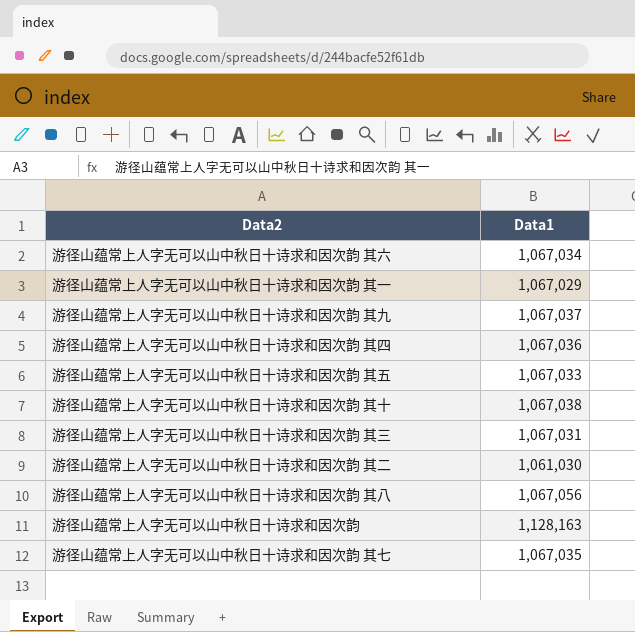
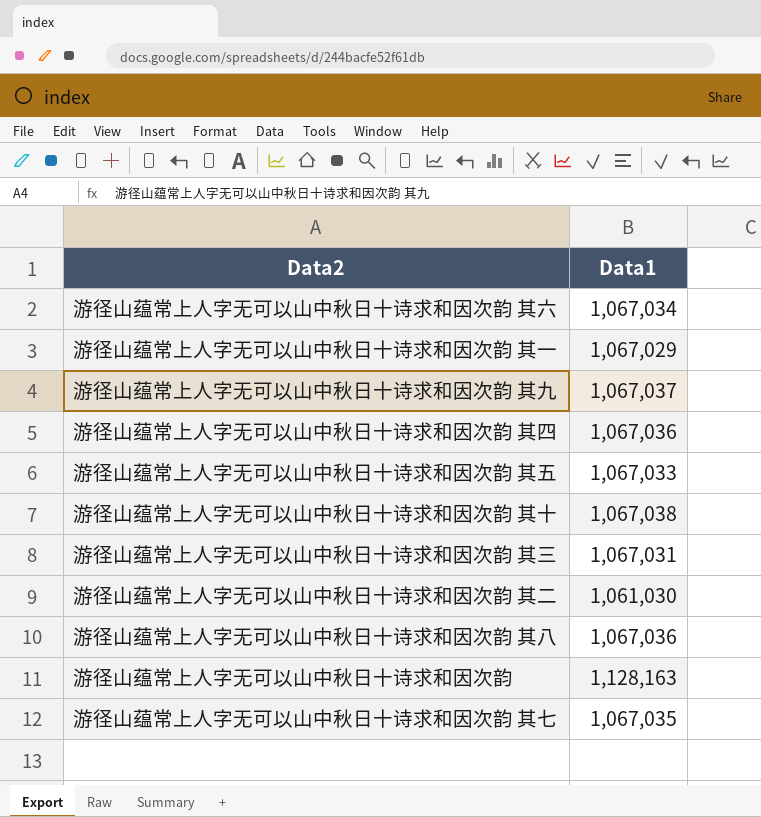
游径山蕴常上人字无可以山中秋日十诗求和因次韵 其八 | Data1: 1,067,056 -> 1,067,036

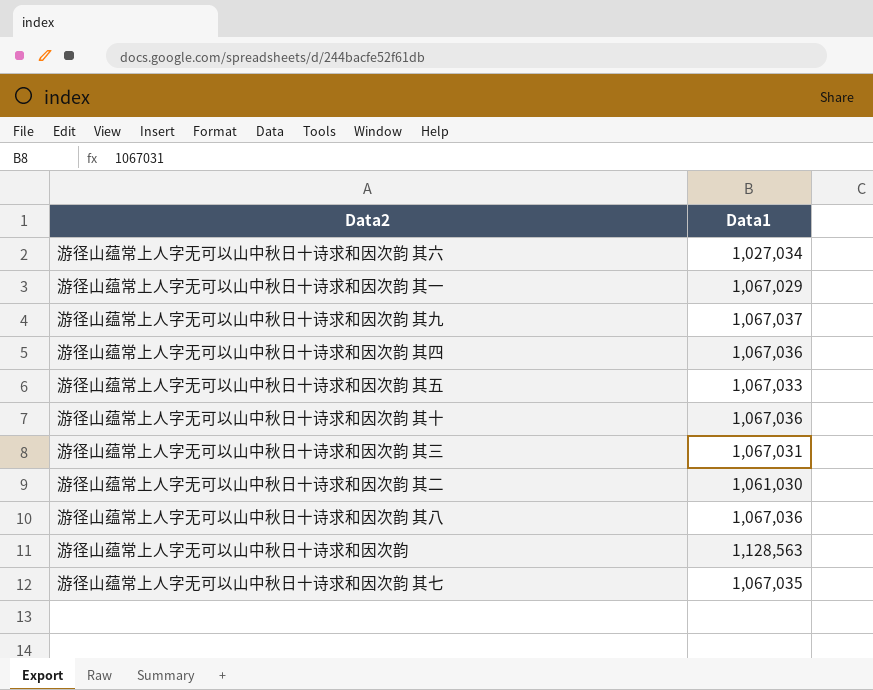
游径山蕴常上人字无可以山中秋日十诗求和因次韵 其六 | Data1: 1,067,034 -> 1,027,034
游径山蕴常上人字无可以山中秋日十诗求和因次韵 其十 | Data1: 1,067,038 -> 1,067,036
游径山蕴常上人字无可以山中秋日十诗求和因次韵 | Data1: 1,128,163 -> 1,128,563

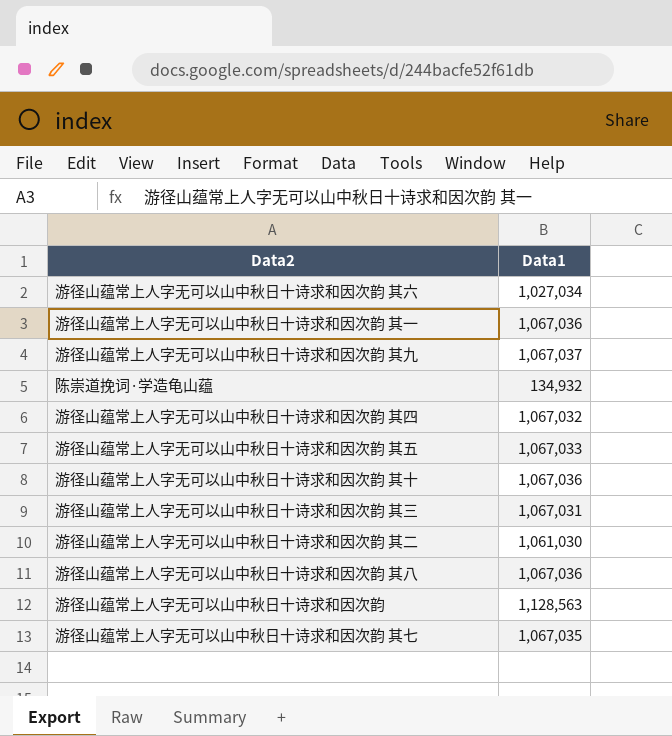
游径山蕴常上人字无可以山中秋日十诗求和因次韵 其一 | Data1: 1,067,029 -> 1,067,036
row 陈崇道挽词·学造龟山蕴: none -> 134,932
游径山蕴常上人字无可以山中秋日十诗求和因次韵 其四 | Data1: 1,067,036 -> 1,067,032

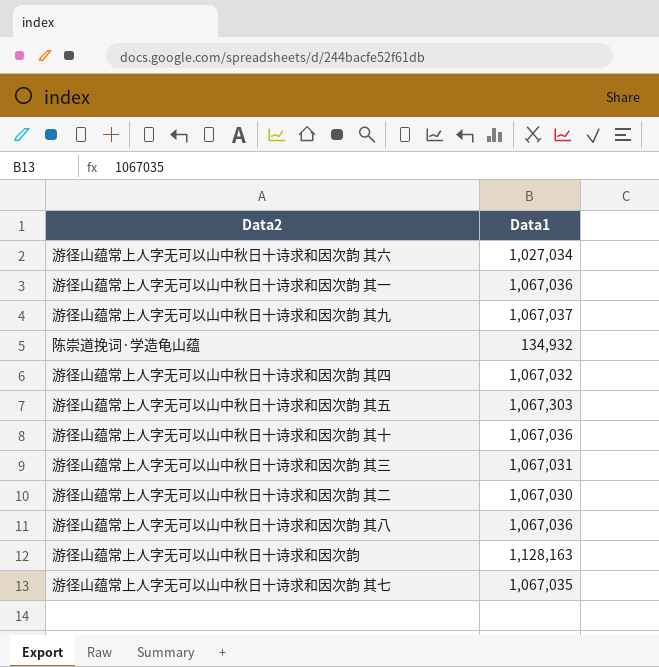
游径山蕴常上人字无可以山中秋日十诗求和因次韵 其五 | Data1: 1,067,033 -> 1,067,303
游径山蕴常上人字无可以山中秋日十诗求和因次韵 其二 | Data1: 1,061,030 -> 1,067,030
游径山蕴常上人字无可以山中秋日十诗求和因次韵 | Data1: 1,128,563 -> 1,128,163

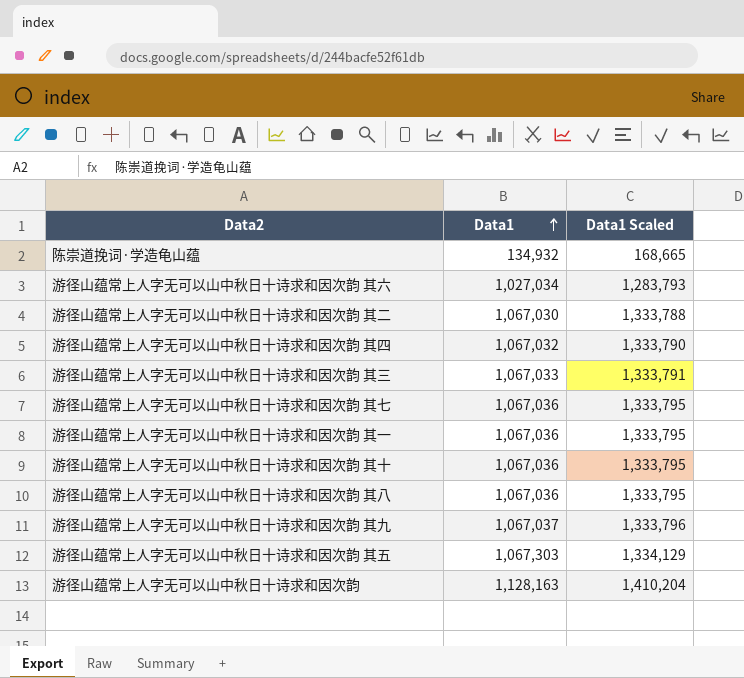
row order: none -> Data1 ascending
column Data1 Scaled | formula: none -> [Data1] * 1.25
游径山蕴常上人字无可以山中秋日十诗求和因次韵 其三 | Data1: 1,067,031 -> 1,067,033
游径山蕴常上人字无可以山中秋日十诗求和因次韵 其七 | Data1: 1,067,035 -> 1,067,036

